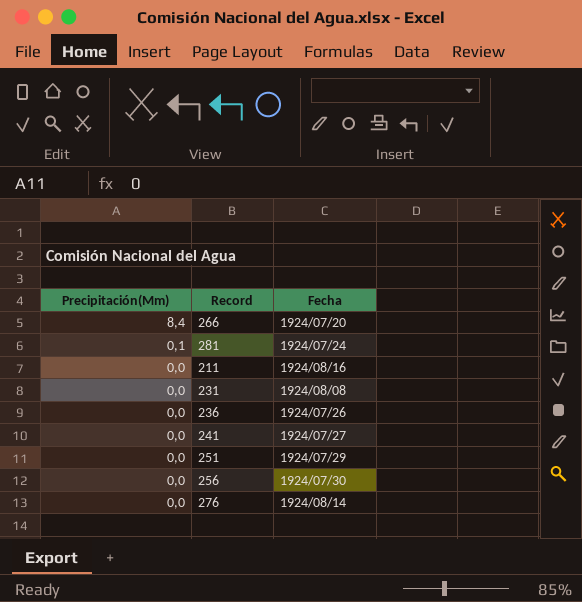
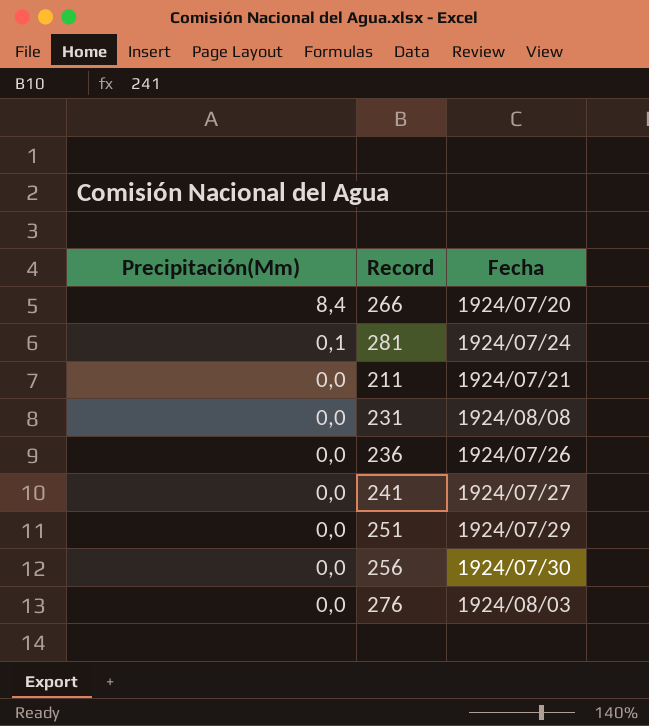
211 | Fecha: 1924/08/16 -> 1924/07/21
276 | Fecha: 1924/08/14 -> 1924/08/03

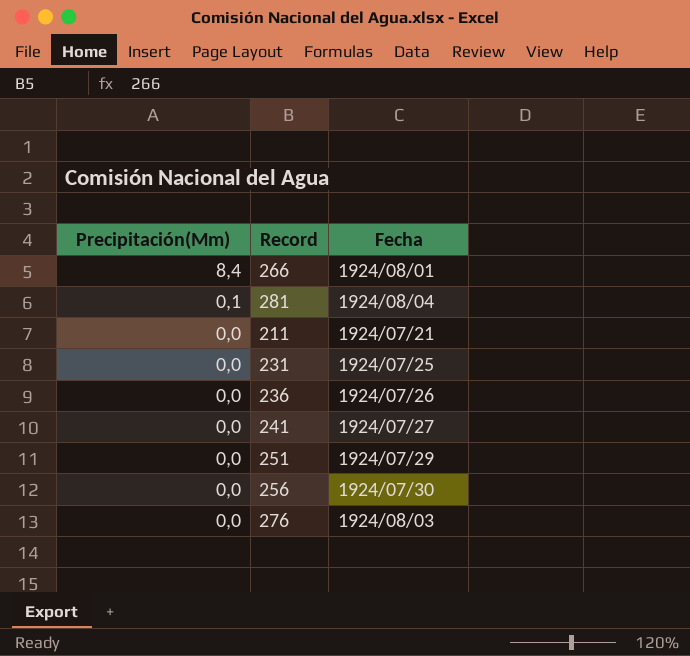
266 | Fecha: 1924/07/20 -> 1924/08/01
281 | Fecha: 1924/07/24 -> 1924/08/04
231 | Fecha: 1924/08/08 -> 1924/07/25

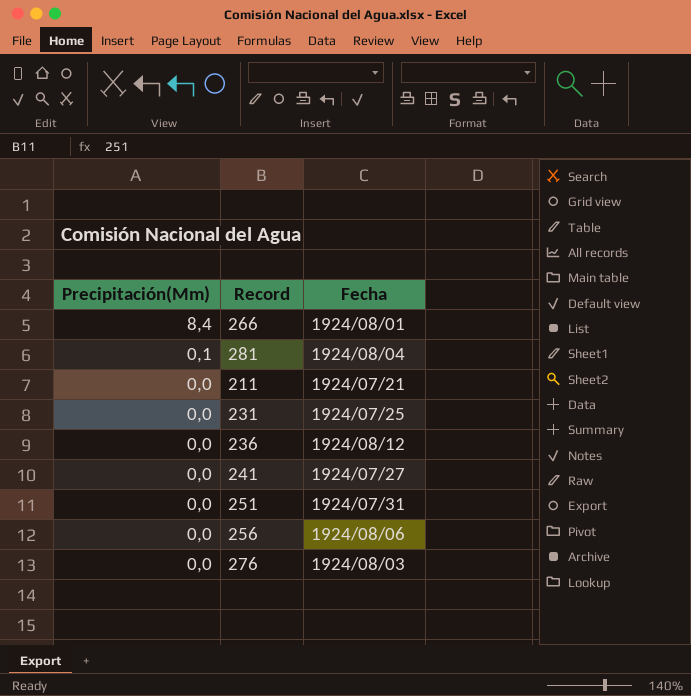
236 | Fecha: 1924/07/26 -> 1924/08/12
251 | Fecha: 1924/07/29 -> 1924/07/31
256 | Fecha: 1924/07/30 -> 1924/08/06

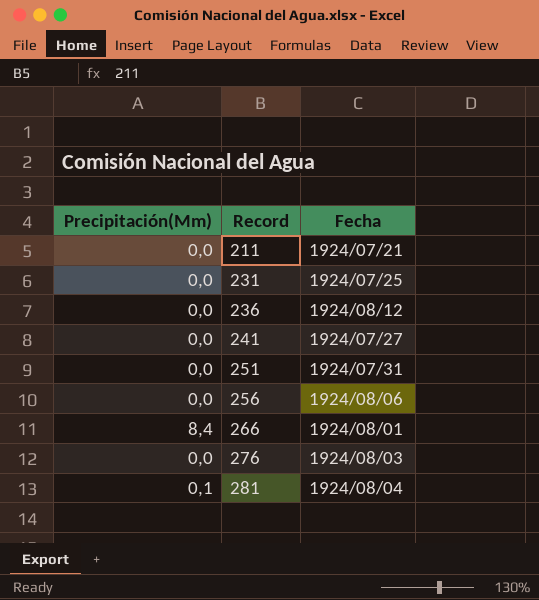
row order: Precipitación(Mm) descending -> Record ascending

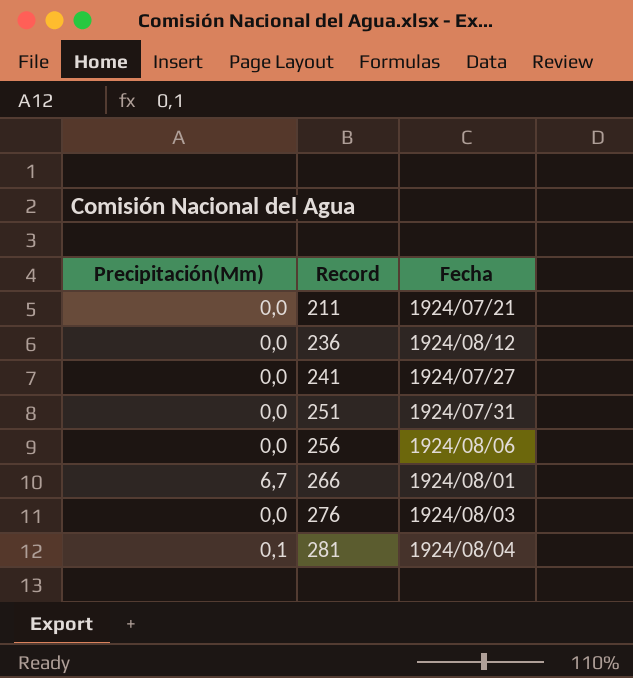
row 231: 0,0 | 1924/07/25 -> none
266 | Precipitación(Mm): 8,4 -> 6,7

